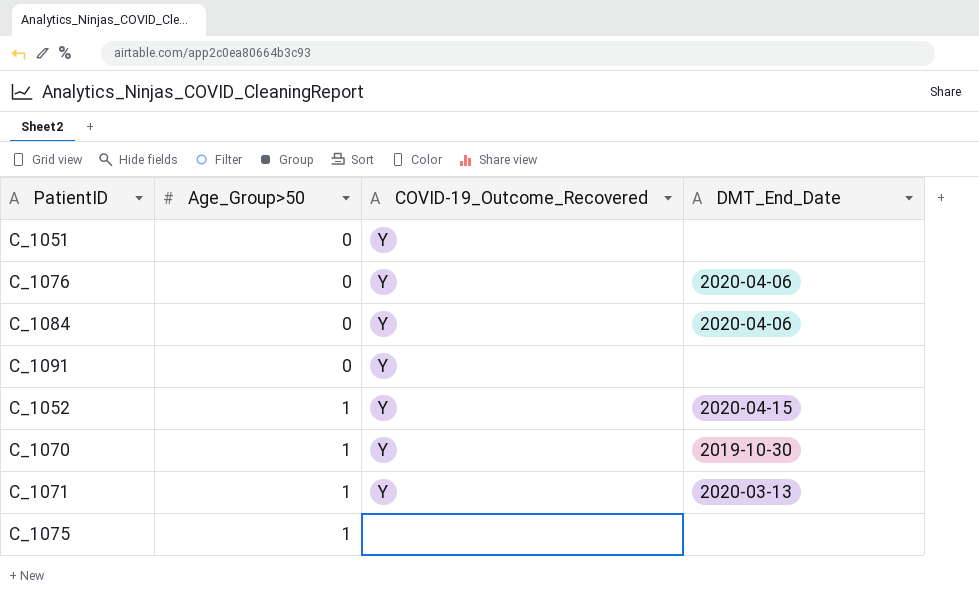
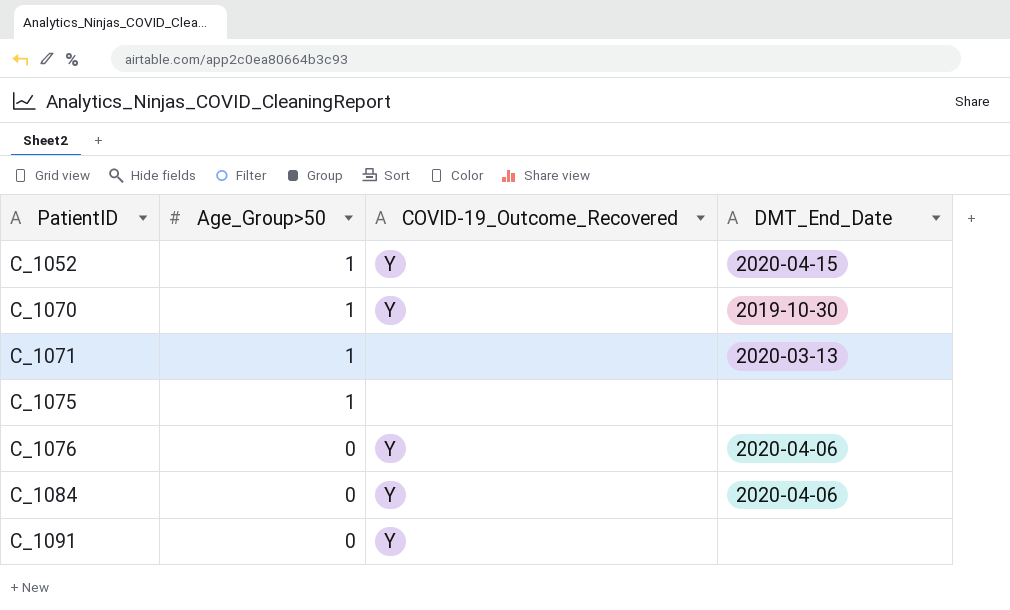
row order: Age_Group>50 ascending -> PatientID ascending
row C_1051: 0 | Y | none -> none
C_1071 | COVID-19_Outcome_Recovered: Y -> none

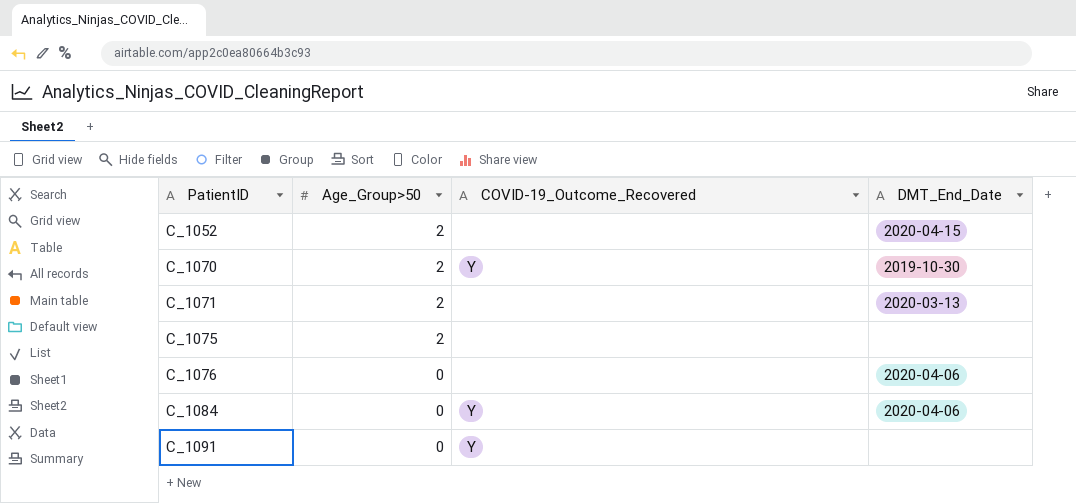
C_1052 | Age_Group>50: 1 -> 2
C_1052 | COVID-19_Outcome_Recovered: Y -> none
C_1070 | Age_Group>50: 1 -> 2
C_1071 | Age_Group>50: 1 -> 2
C_1075 | Age_Group>50: 1 -> 2
C_1076 | COVID-19_Outcome_Recovered: Y -> none

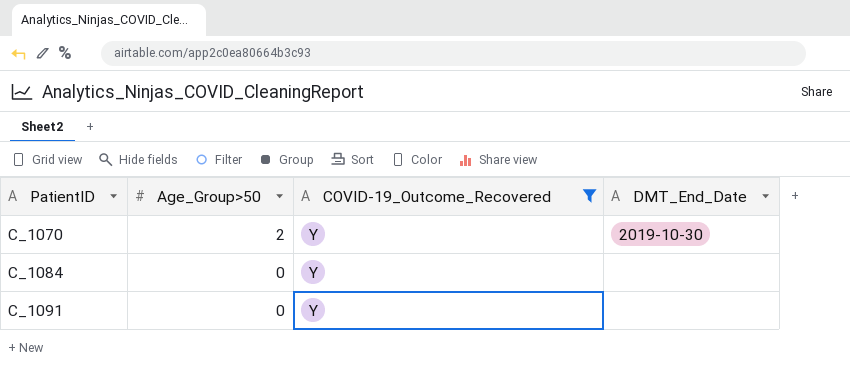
filter: none -> COVID-19_Outcome_Recovered = Y
C_1084 | DMT_End_Date: 2020-04-06 -> none

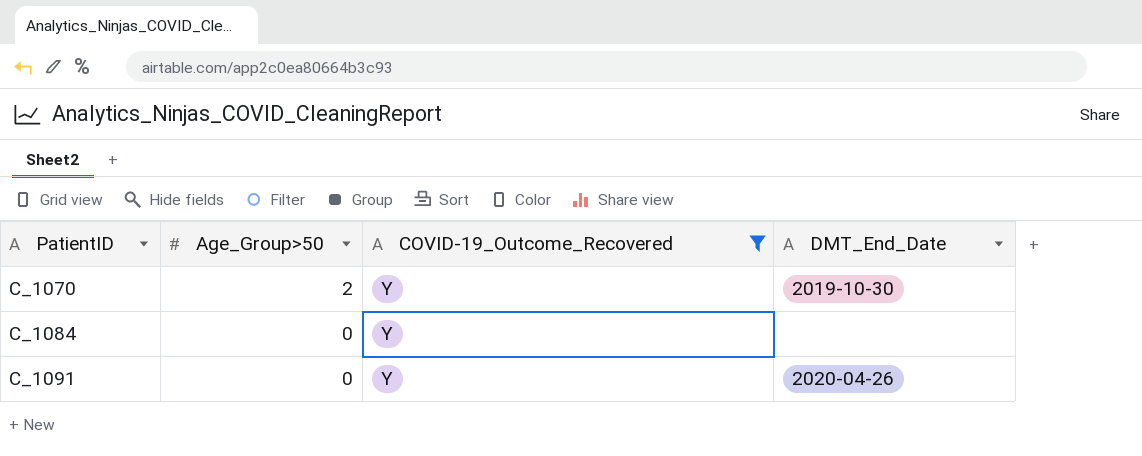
C_1091 | DMT_End_Date: none -> 2020-04-26

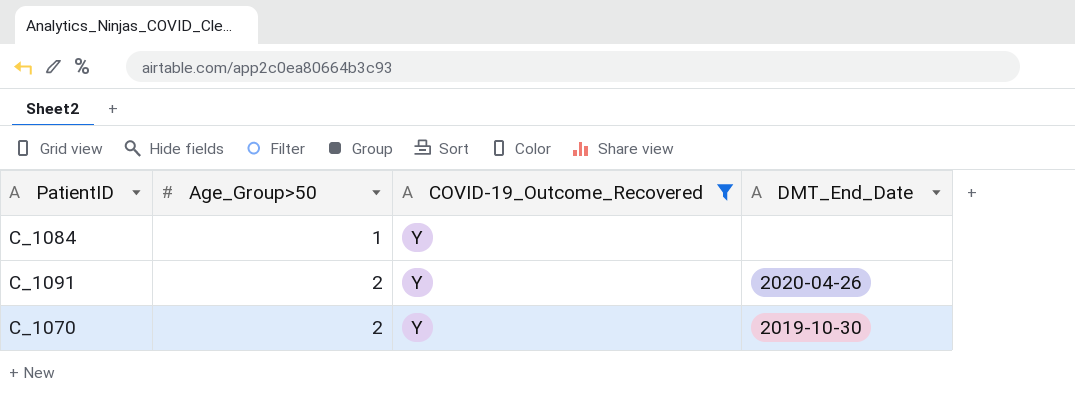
row order: PatientID ascending -> Age_Group>50 ascending
C_1084 | Age_Group>50: 0 -> 1
C_1091 | Age_Group>50: 0 -> 2

